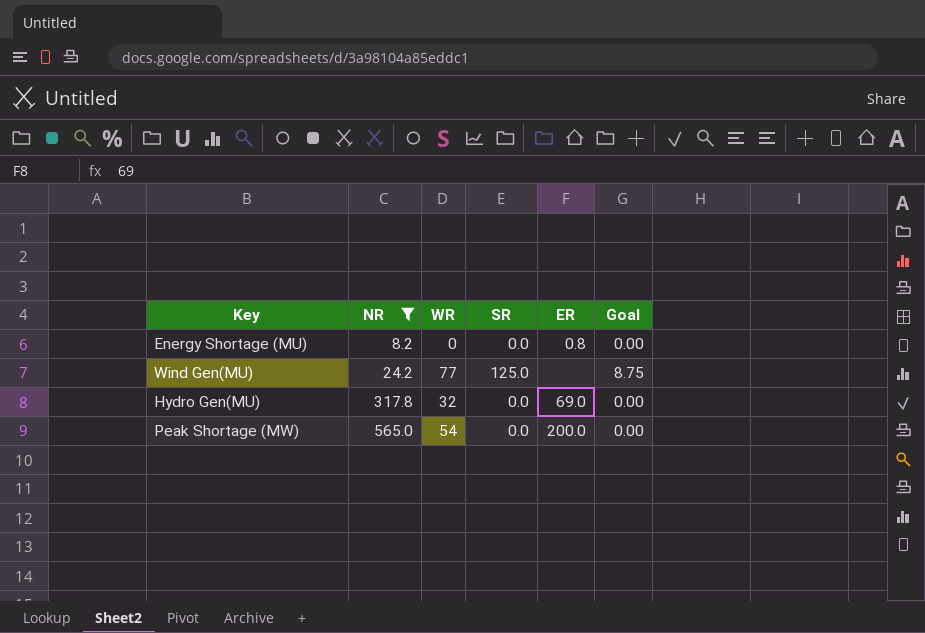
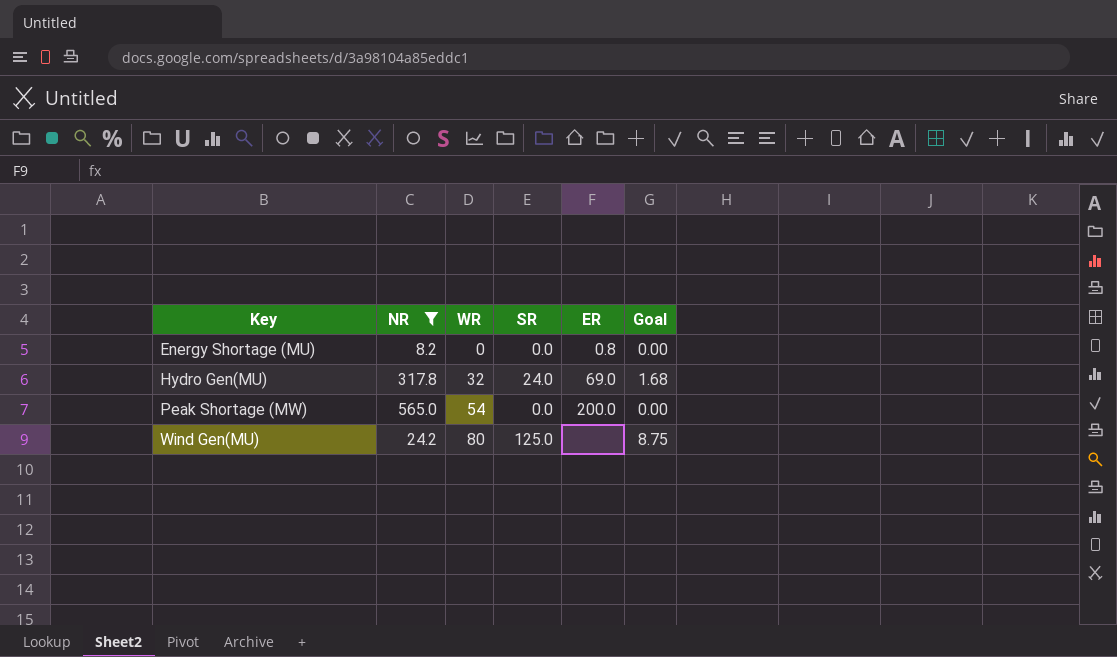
row order: NR ascending -> Key ascending
Hydro Gen(MU) | SR: 0.0 -> 24.0
Hydro Gen(MU) | Goal: 0.00 -> 1.68
Wind Gen(MU) | WR: 77 -> 80

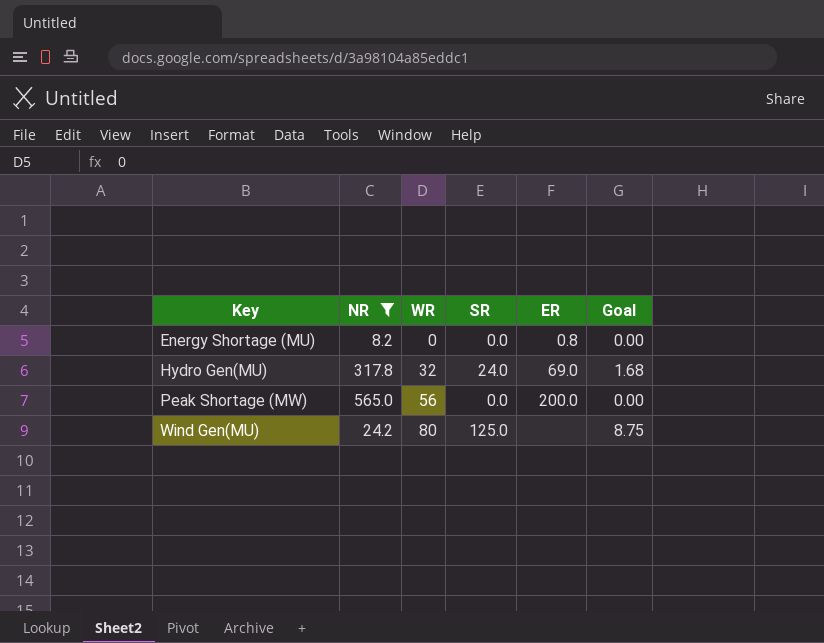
Peak Shortage (MW) | WR: 54 -> 56

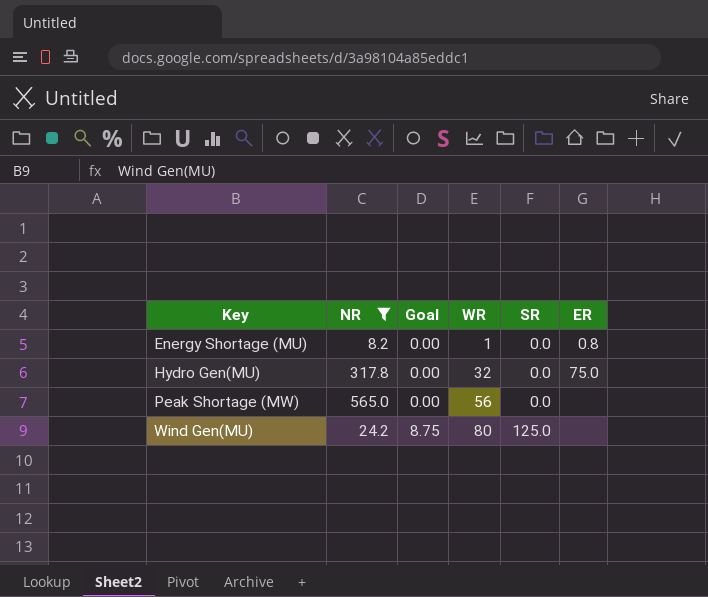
column Goal | position: 6 -> 3
Energy Shortage (MU) | WR: 0 -> 1
Hydro Gen(MU) | Goal: 1.68 -> 0.00
Hydro Gen(MU) | SR: 24.0 -> 0.0
Hydro Gen(MU) | ER: 69.0 -> 75.0
Peak Shortage (MW) | ER: 200.0 -> none

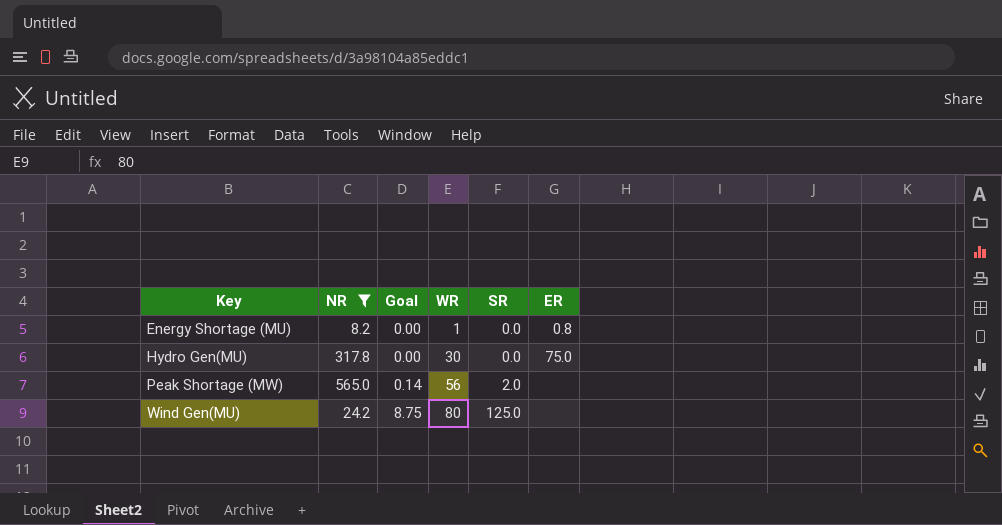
Hydro Gen(MU) | WR: 32 -> 30
Peak Shortage (MW) | Goal: 0.00 -> 0.14
Peak Shortage (MW) | SR: 0.0 -> 2.0

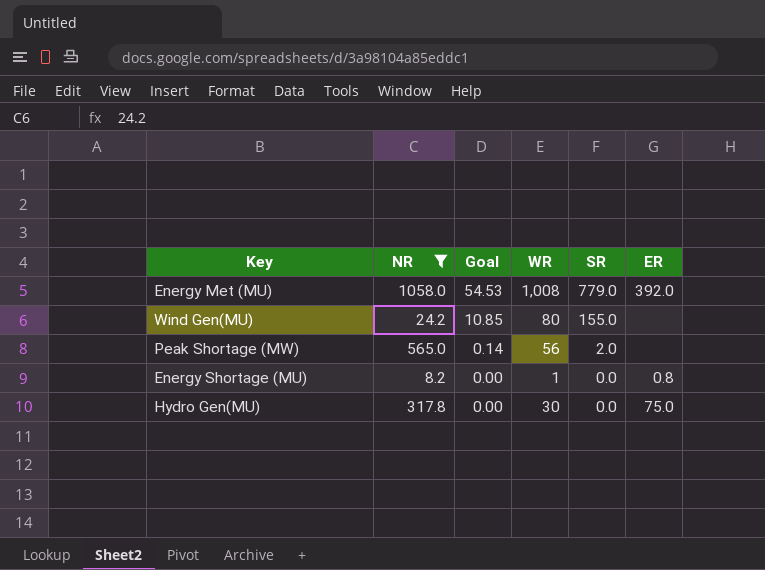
row order: Key ascending -> Goal descending
row Energy Met (MU): none -> 1058.0 | 54.53 | 1,008 | 779.0 | 392.0
Wind Gen(MU) | Goal: 8.75 -> 10.85
Wind Gen(MU) | SR: 125.0 -> 155.0

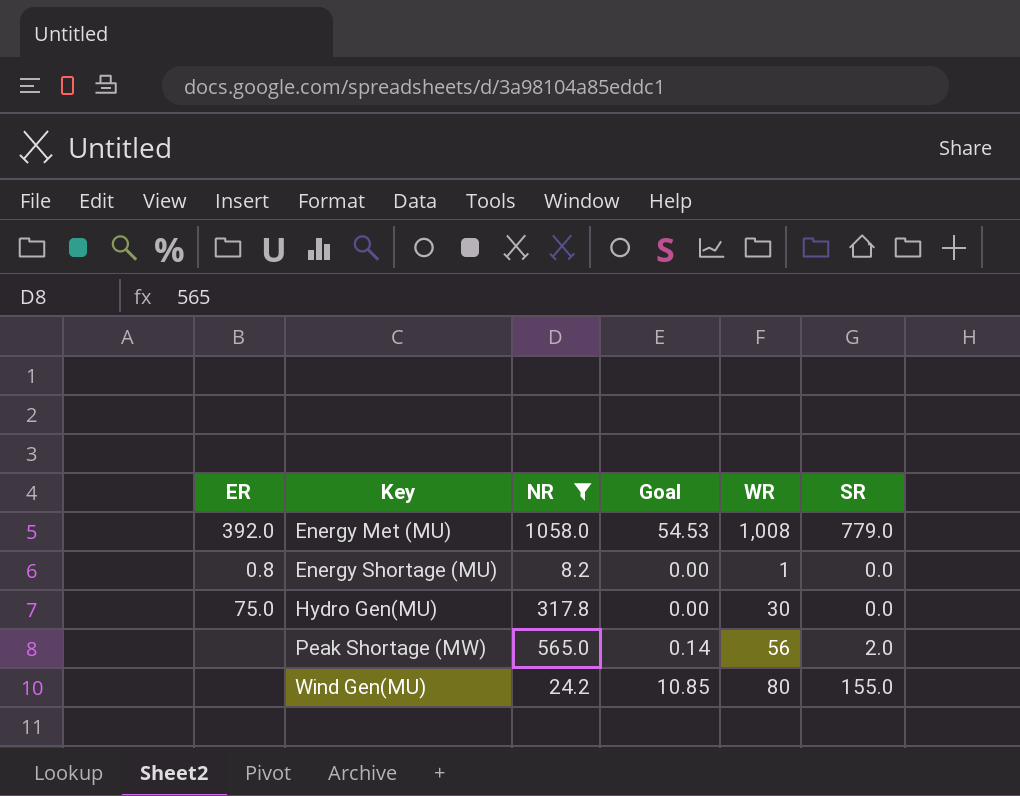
row order: Goal descending -> Key ascending
column ER | position: 6 -> 1

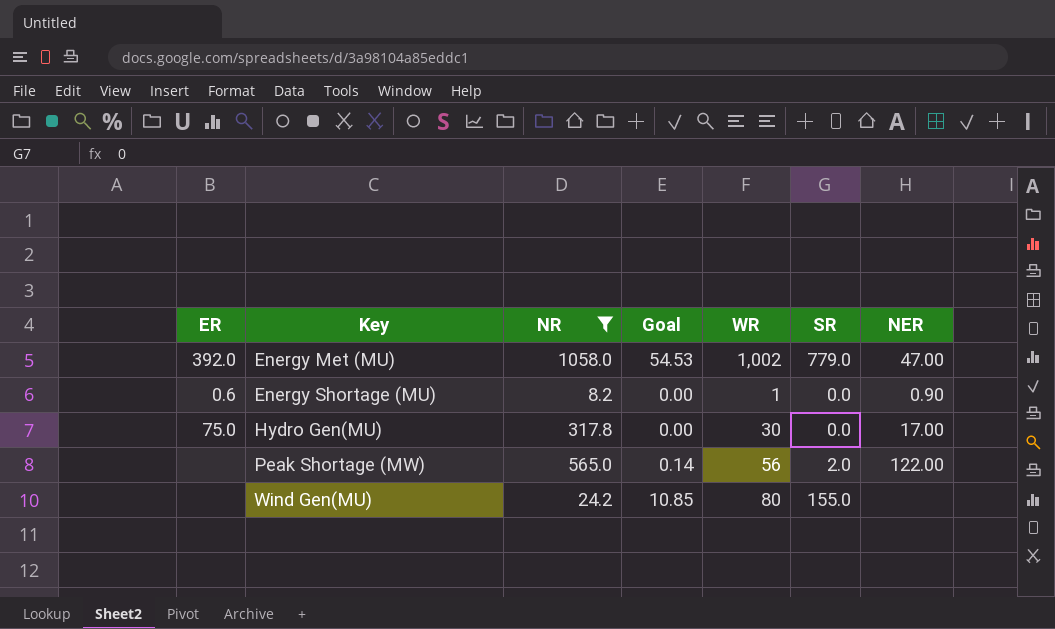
column NER | position: none -> 7
Energy Met (MU) | WR: 1,008 -> 1,002
Energy Shortage (MU) | ER: 0.8 -> 0.6

